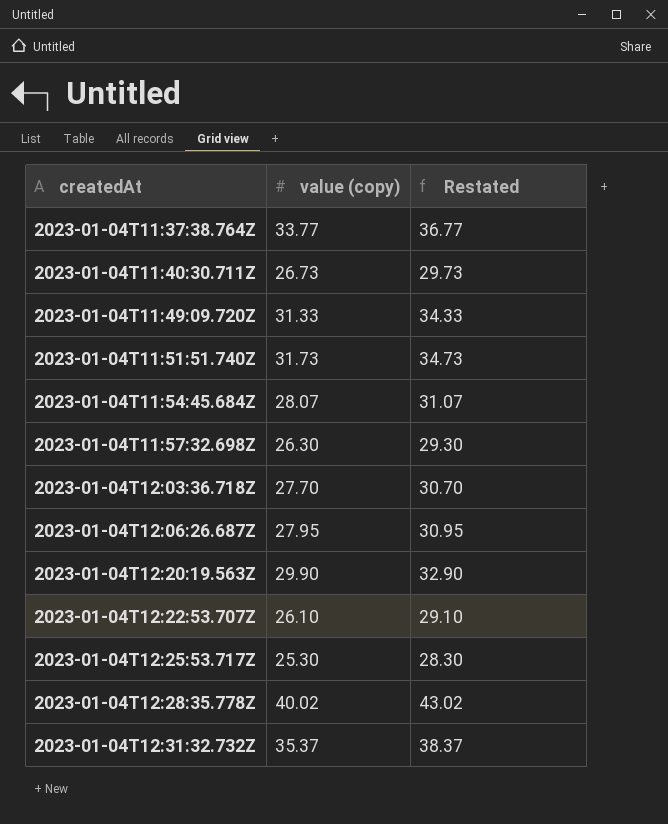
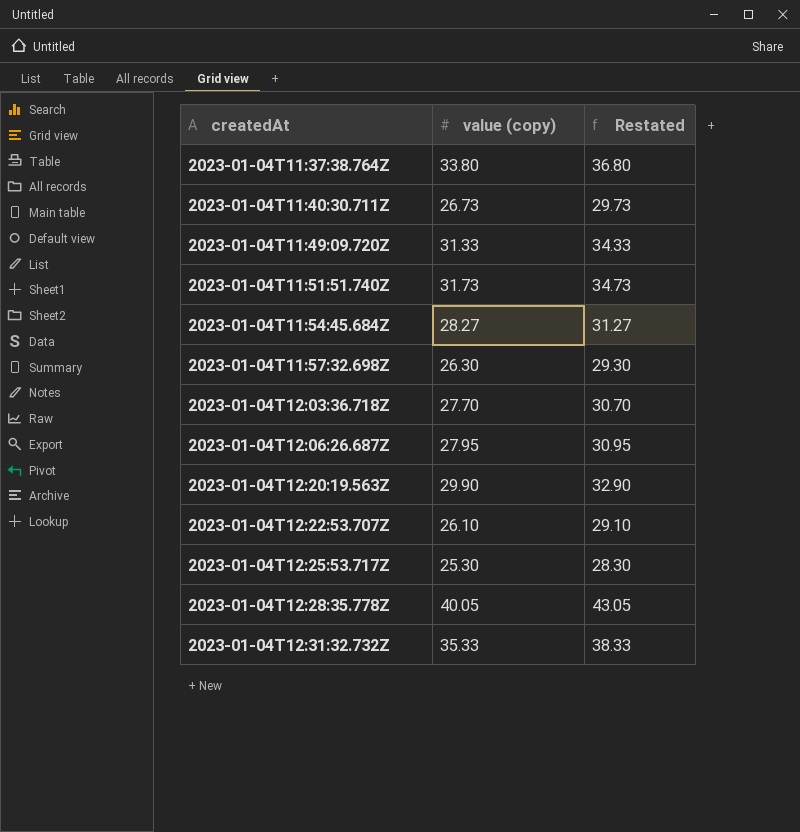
2023-01-04T11:37:38.764Z | value (copy): 33.77 -> 33.80
2023-01-04T11:37:38.764Z | Restated: 36.77 -> 36.80
2023-01-04T11:54:45.684Z | value (copy): 28.07 -> 28.27
2023-01-04T11:54:45.684Z | Restated: 31.07 -> 31.27
2023-01-04T12:28:35.778Z | value (copy): 40.02 -> 40.05
2023-01-04T12:28:35.778Z | Restated: 43.02 -> 43.05
2023-01-04T12:31:32.732Z | value (copy): 35.37 -> 35.33
2023-01-04T12:31:32.732Z | Restated: 38.37 -> 38.33

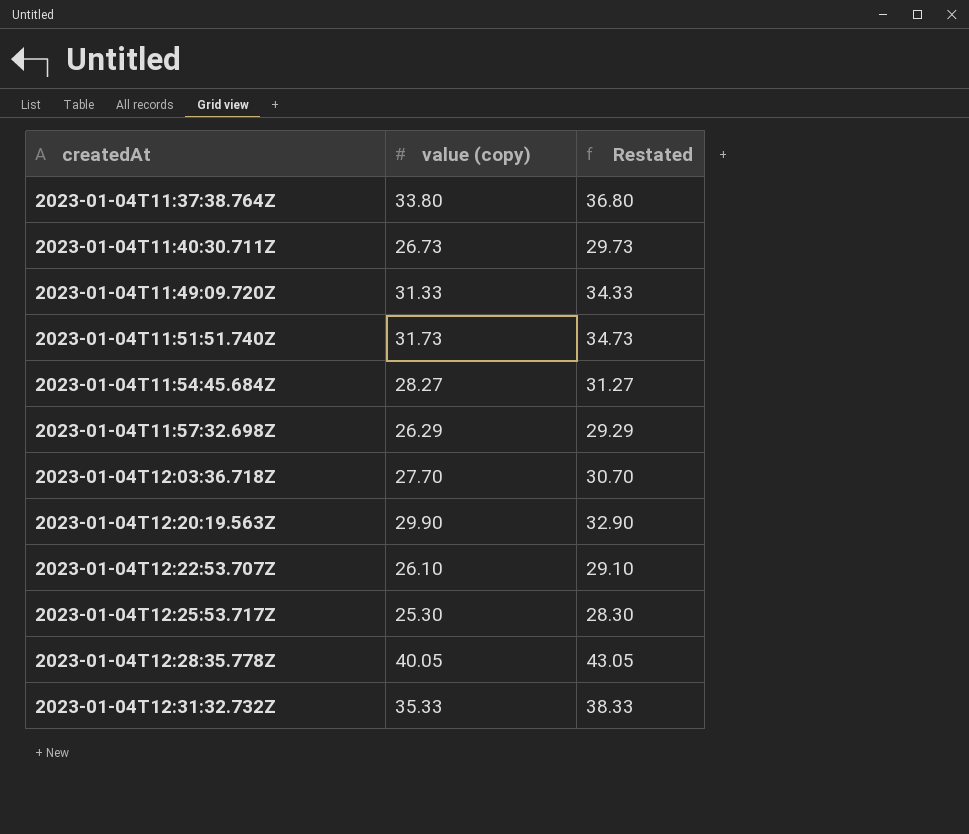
row 2023-01-04T12:06:26.687Z: 27.95 | 30.95 -> none
2023-01-04T11:57:32.698Z | value (copy): 26.30 -> 26.29
2023-01-04T11:57:32.698Z | Restated: 29.30 -> 29.29

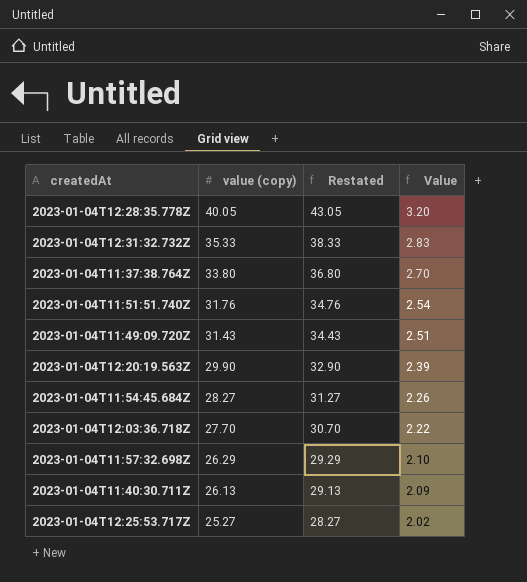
row order: createdAt ascending -> value (copy) descending
column Value | formula: none -> [value (copy)] * 0.08
row 2023-01-04T12:22:53.707Z: 26.10 | 29.10 -> none
2023-01-04T11:51:51.740Z | value (copy): 31.73 -> 31.76
2023-01-04T11:51:51.740Z | Restated: 34.73 -> 34.76
2023-01-04T11:49:09.720Z | value (copy): 31.33 -> 31.43
2023-01-04T11:49:09.720Z | Restated: 34.33 -> 34.43
2023-01-04T11:40:30.711Z | value (copy): 26.73 -> 26.13
2023-01-04T11:40:30.711Z | Restated: 29.73 -> 29.13
2023-01-04T12:25:53.717Z | value (copy): 25.30 -> 25.27
2023-01-04T12:25:53.717Z | Restated: 28.30 -> 28.27

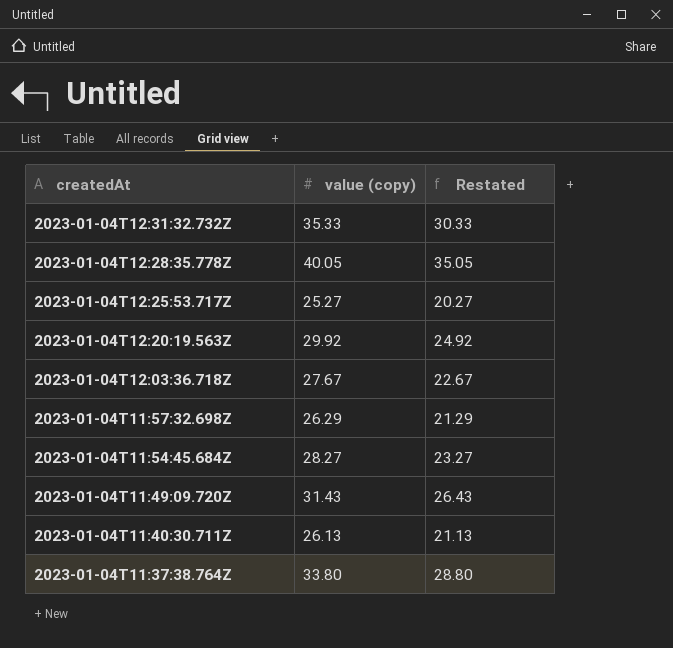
row order: value (copy) descending -> createdAt descending
column Value | formula: [value (copy)] * 0.08 -> none
column Restated | formula: [value (copy)] + 3 -> [value (copy)] - 5
row 2023-01-04T11:51:51.740Z: 31.76 | 34.76 | 2.54 -> none
2023-01-04T12:20:19.563Z | value (copy): 29.90 -> 29.92
2023-01-04T12:03:36.718Z | value (copy): 27.70 -> 27.67

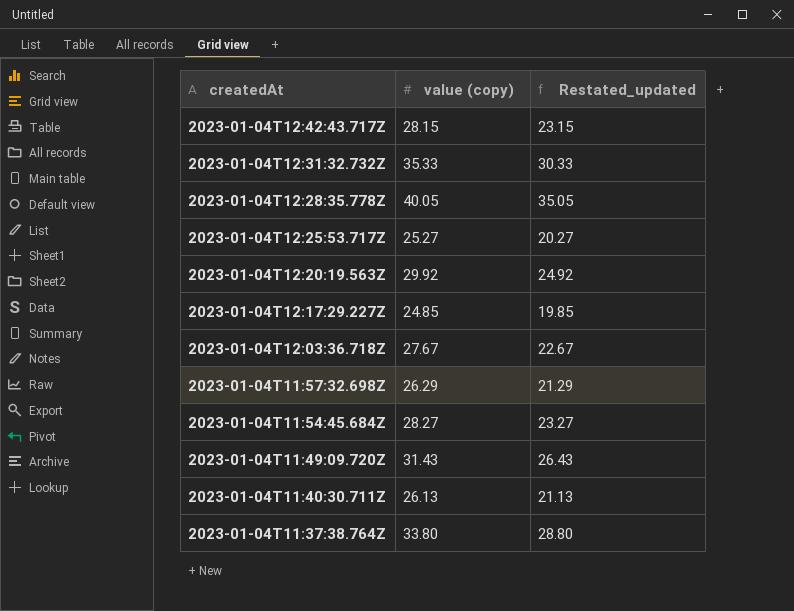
column name: Restated -> Restated_updated
row 2023-01-04T12:42:43.717Z: none -> 28.15 | 23.15
row 2023-01-04T12:17:29.227Z: none -> 24.85 | 19.85

